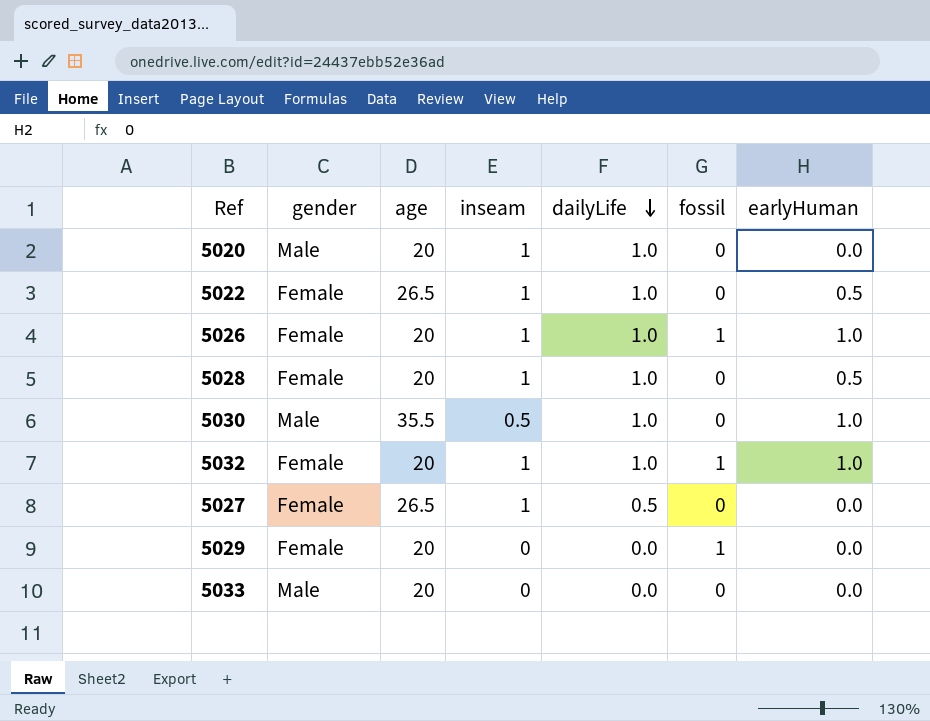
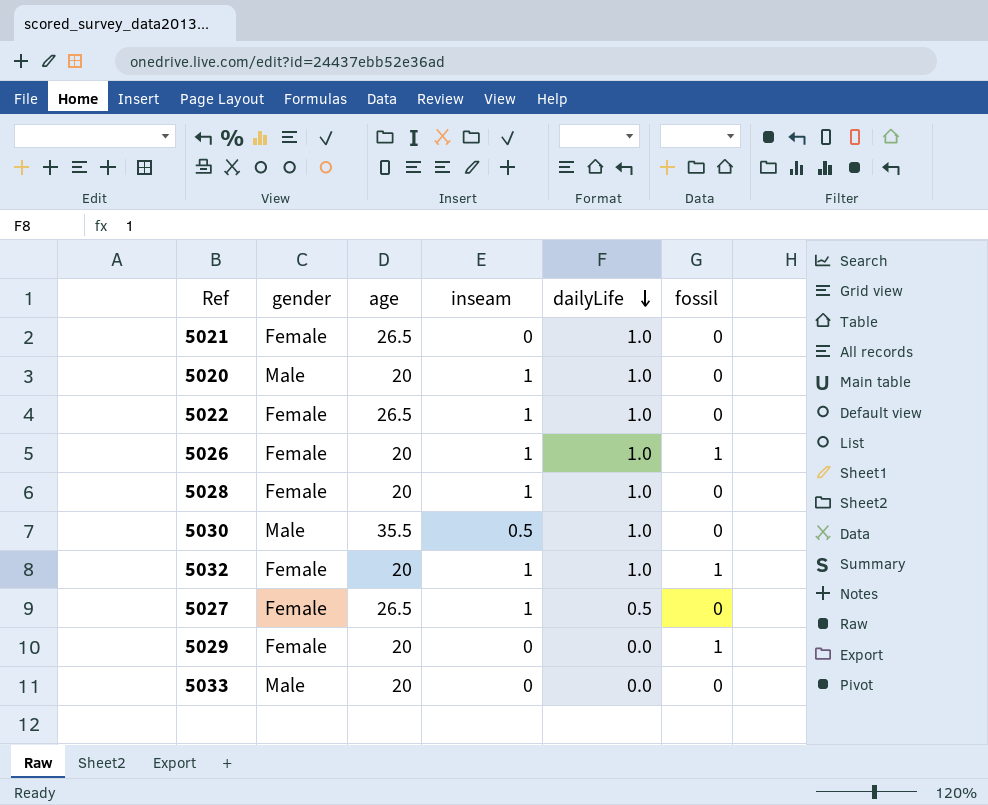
column earlyHuman | position: 7 -> none
row 5021: none -> Female | 26.5 | 0 | 1.0 | 0

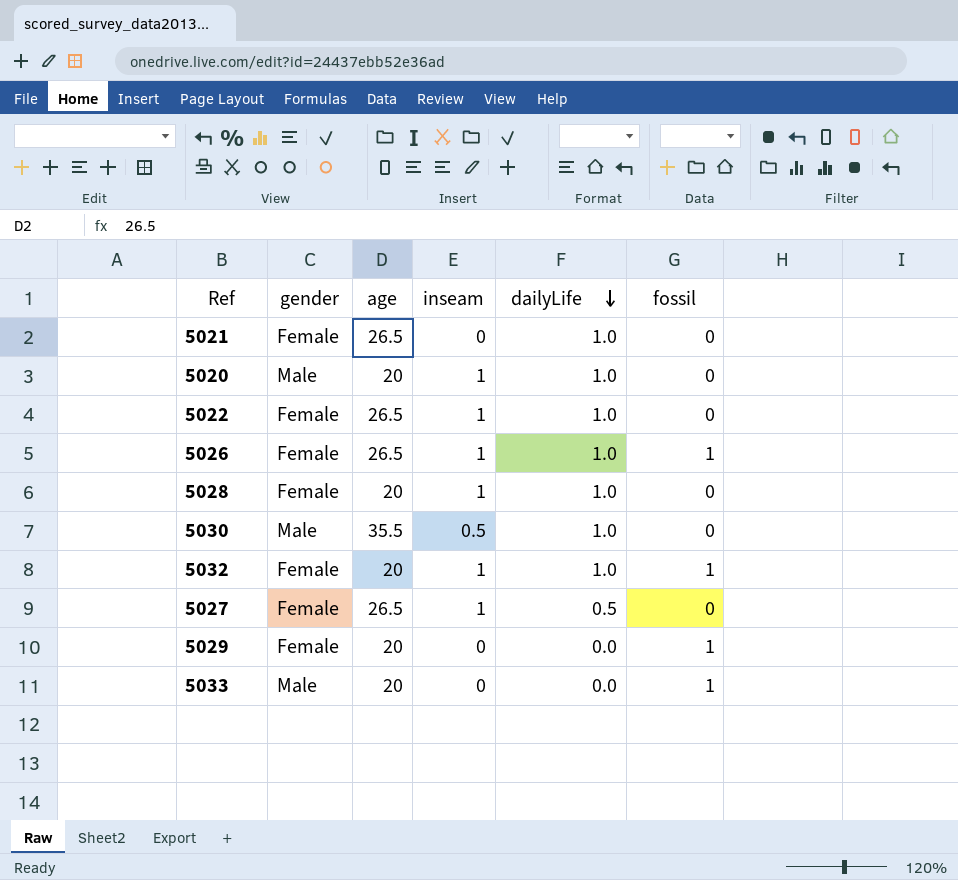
5026 | age: 20 -> 26.5
5033 | fossil: 0 -> 1

